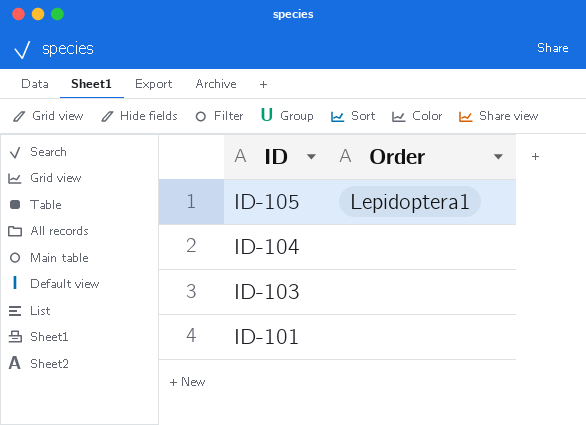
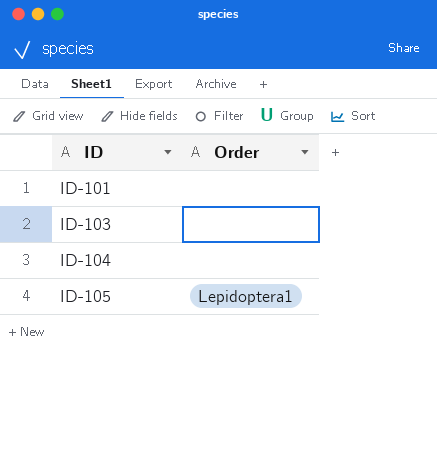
row order: ID descending -> ID ascending

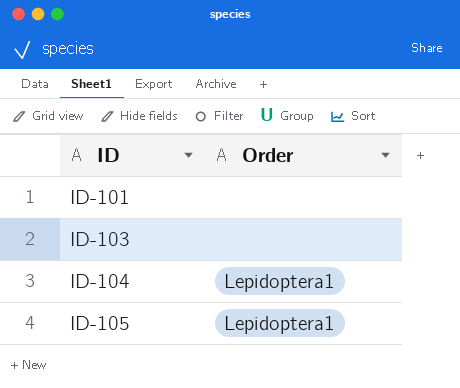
ID-104 | Order: none -> Lepidoptera1

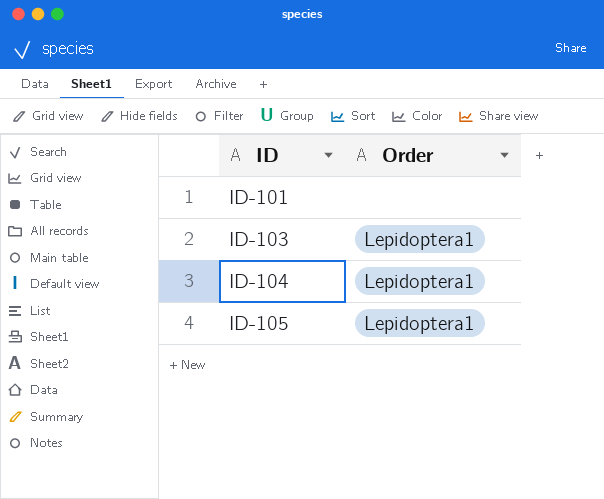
ID-103 | Order: none -> Lepidoptera1

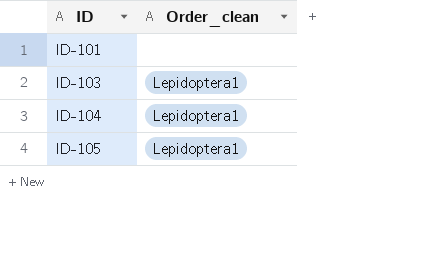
column name: Order -> Order_clean

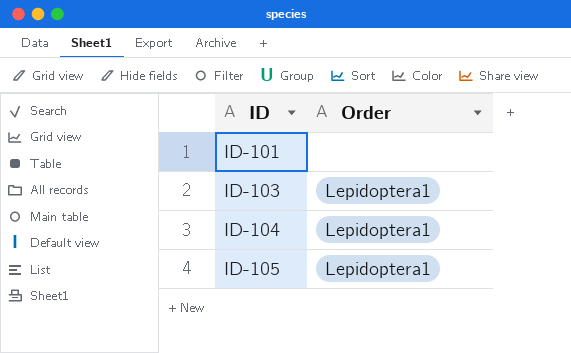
column name: Order_clean -> Order

